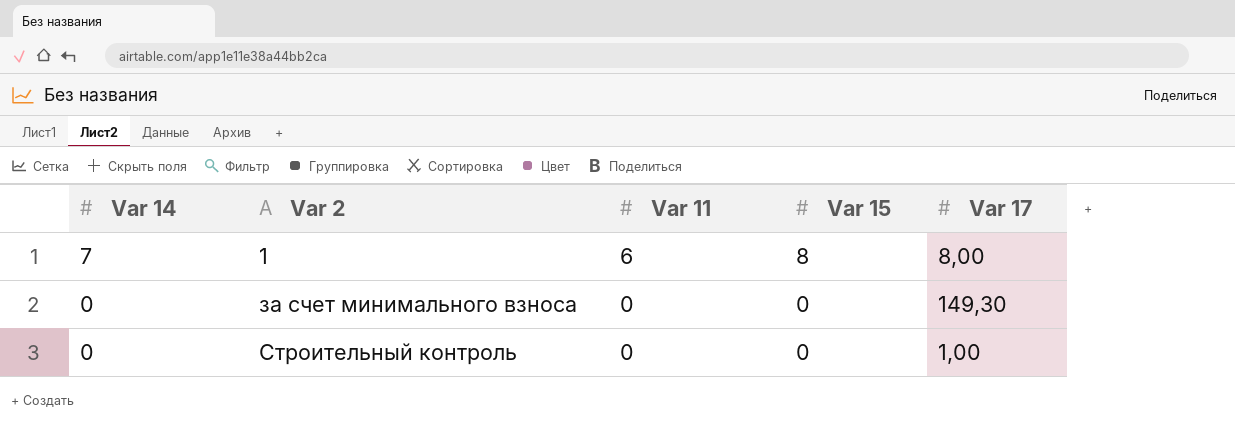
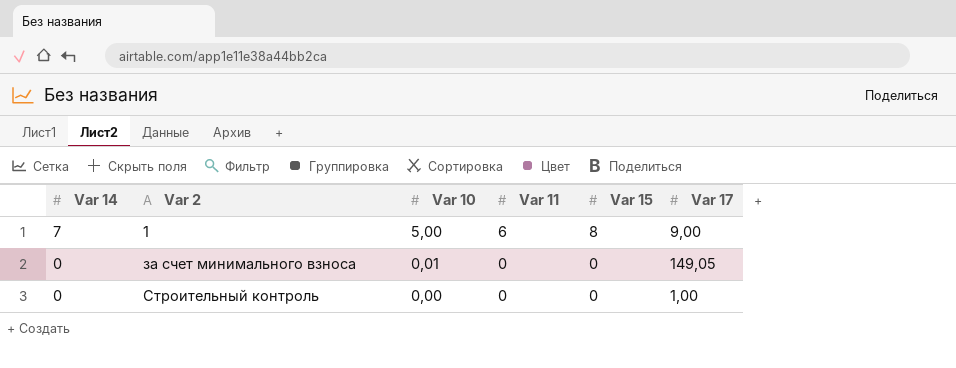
column Var 10 | position: none -> 3
1 | Var 17: 8,00 -> 9,00
за счет минимального взноса | Var 17: 149,30 -> 149,05

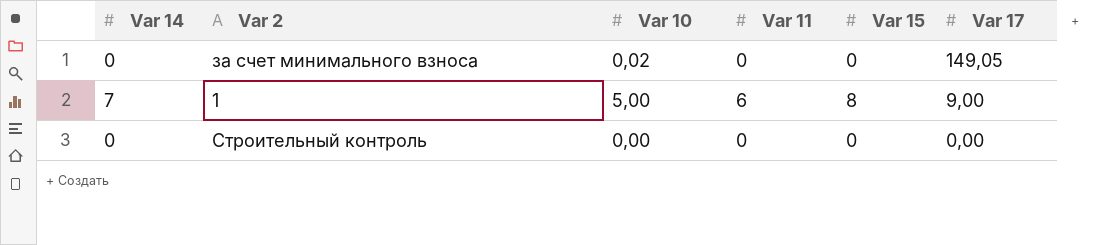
row order: Var 14 descending -> Var 17 descending
за счет минимального взноса | Var 10: 0,01 -> 0,02
Строительный контроль | Var 17: 1,00 -> 0,00

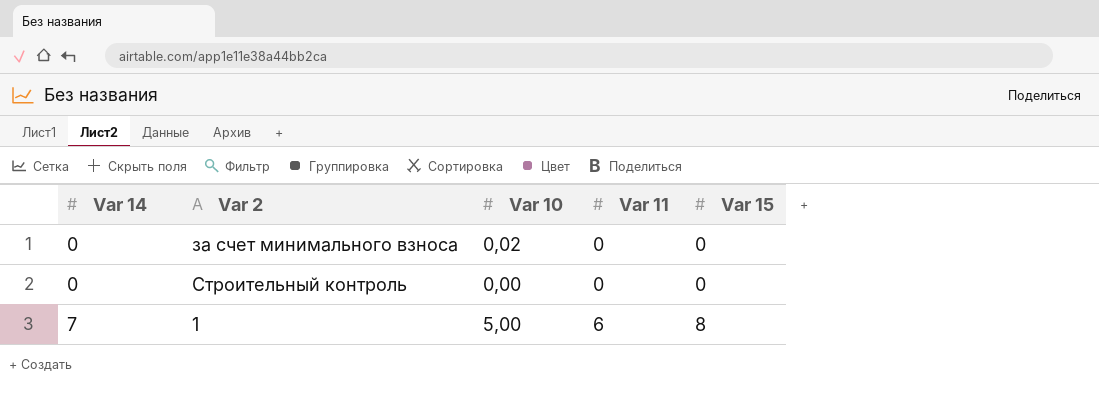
row order: Var 17 descending -> Var 14 ascending
column Var 17 | position: 6 -> none

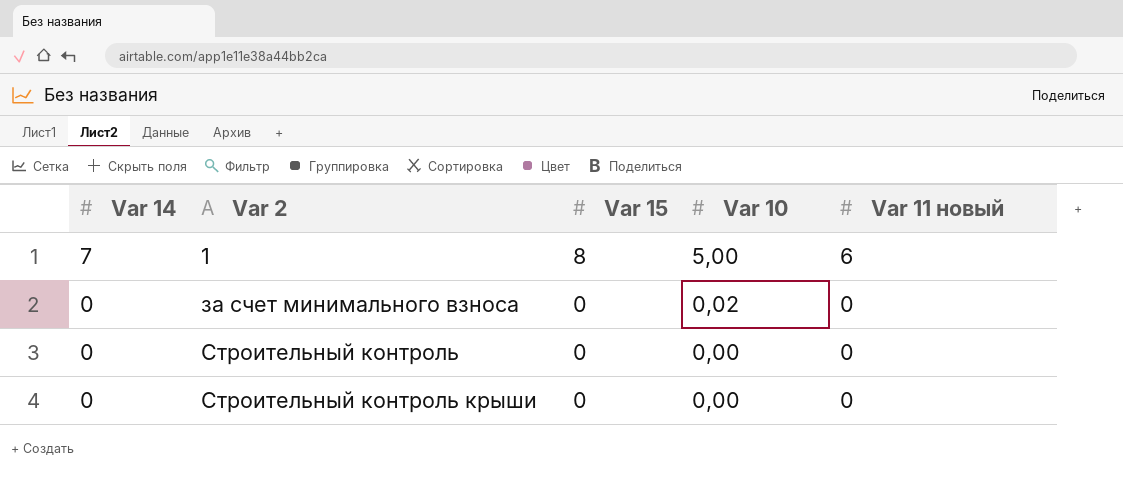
row order: Var 14 ascending -> Var 14 descending
column Var 15 | position: 5 -> 3
column name: Var 11 -> Var 11 новый
row Строительный контроль крыши: none -> 0 | 0 | 0,00 | 0

